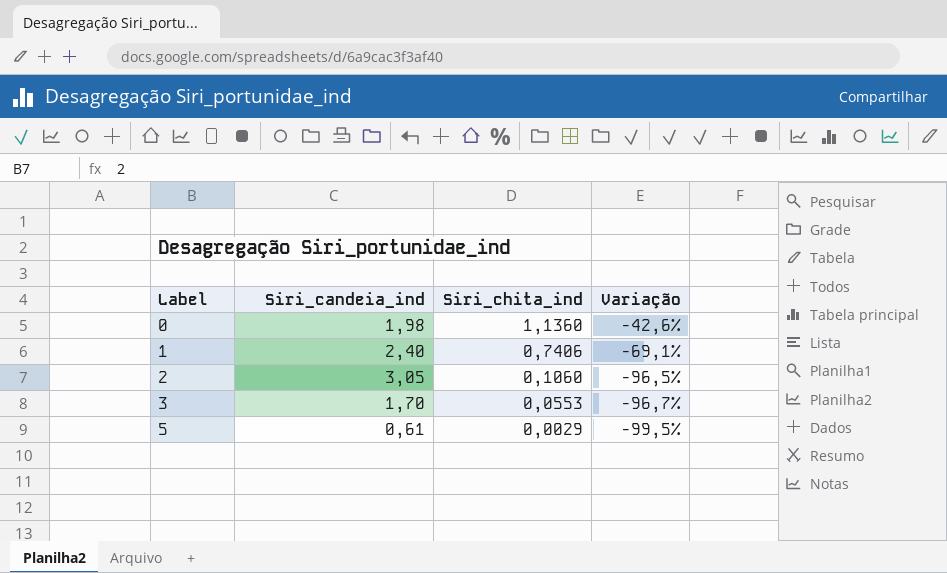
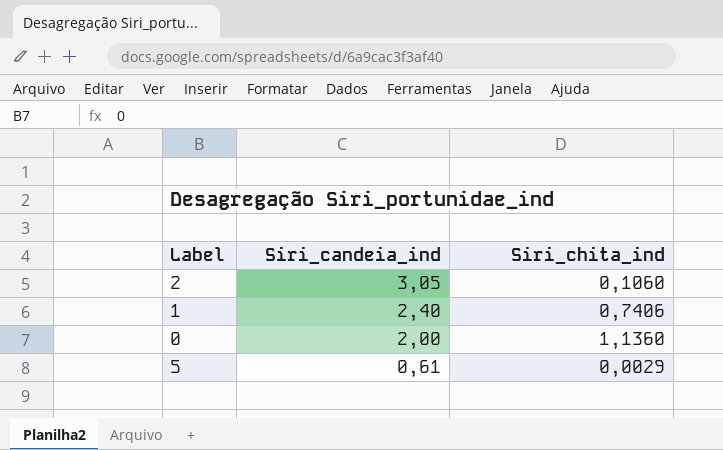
row order: Label ascending -> Siri_candeia_ind descending
column Variação | formula: ([Siri_chita_ind] - [Siri_candeia_ind]) / [Siri_candeia_ind] -> none
row 3: 1,70 | 0,0553 | -96,7% -> none
0 | Siri_candeia_ind: 1,98 -> 2,00

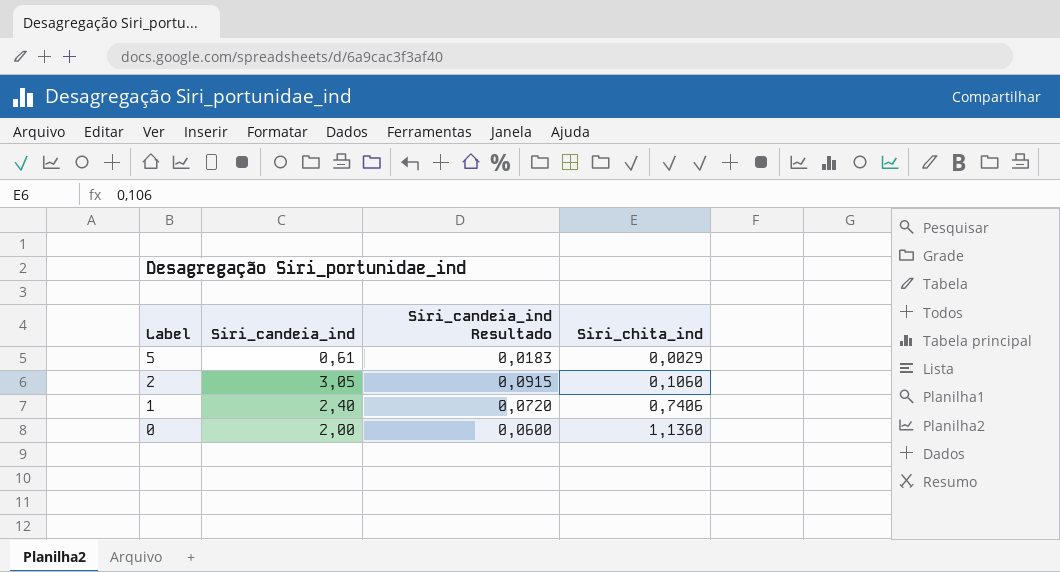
row order: Siri_candeia_ind descending -> Label descending
column Siri_candeia_ind Resultado | formula: none -> [Siri_candeia_ind] * 0,03

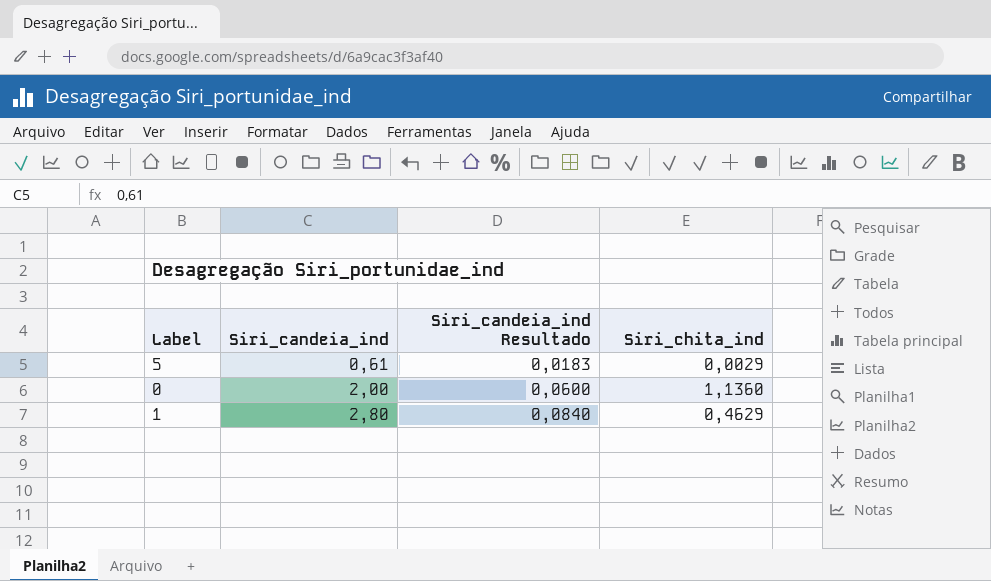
row order: Label descending -> Siri_candeia_ind ascending
row 2: 3,05 | 0,0915 | 0,1060 -> none
1 | Siri_candeia_ind: 2,40 -> 2,80
1 | Siri_candeia_ind Resultado: 0,0720 -> 0,0840
1 | Siri_chita_ind: 0,7406 -> 0,4629

